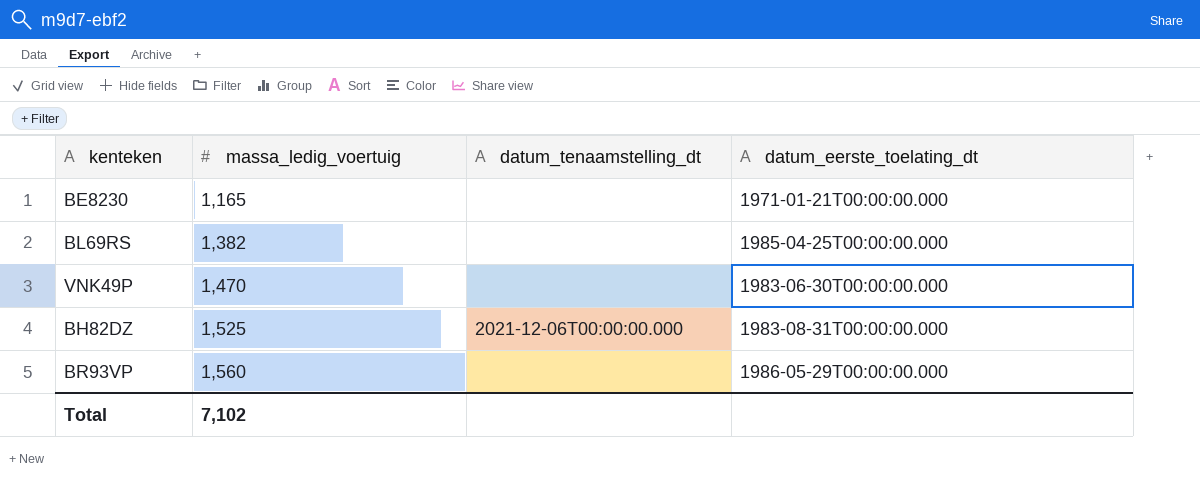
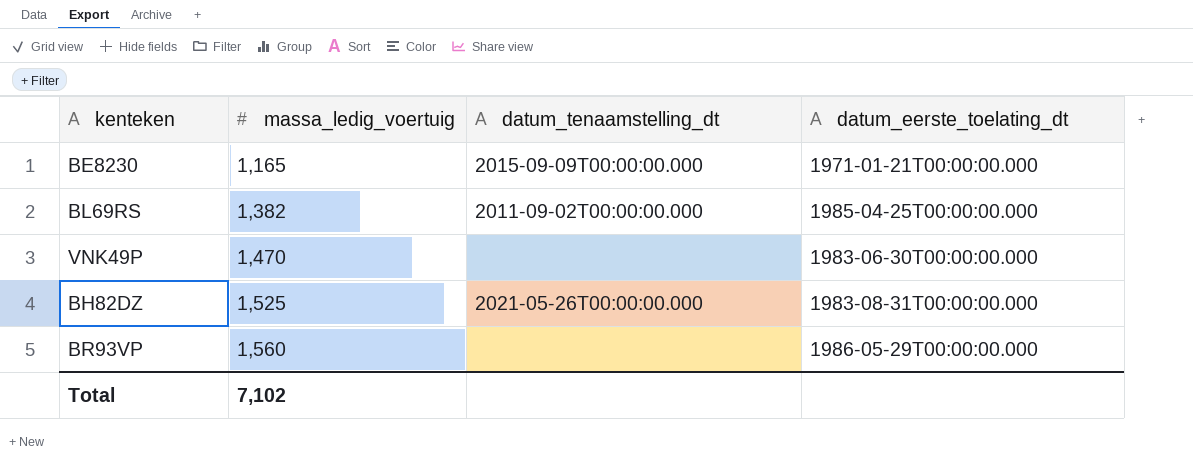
BE8230 | datum_tenaamstelling_dt: none -> 2015-09-09T00:00:00.000
BL69RS | datum_tenaamstelling_dt: none -> 2011-09-02T00:00:00.000
BH82DZ | datum_tenaamstelling_dt: 2021-12-06T00:00:00.000 -> 2021-05-26T00:00:00.000

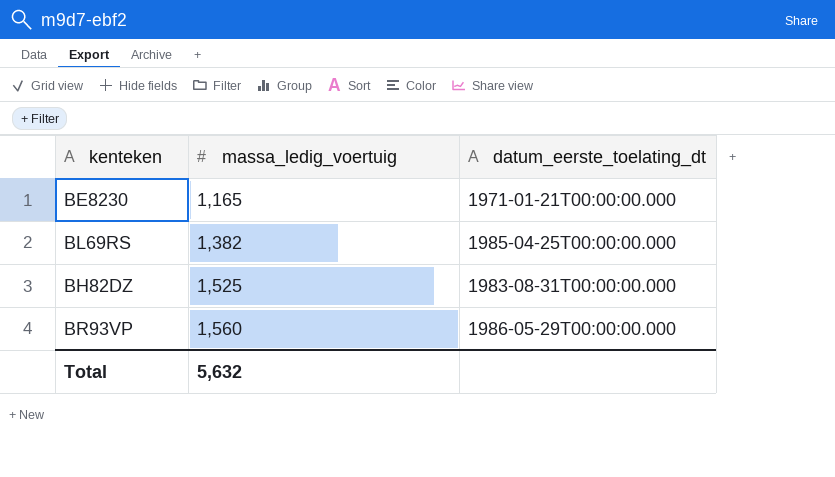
column datum_tenaamstelling_dt | position: 3 -> none
row VNK49P: 1,470 | none | 1983-06-30T00:00:00.000 -> none
Total | massa_ledig_voertuig: 7,102 -> 5,632

